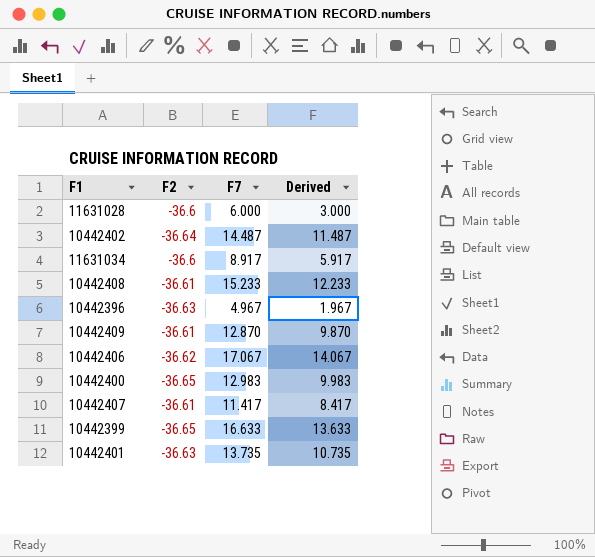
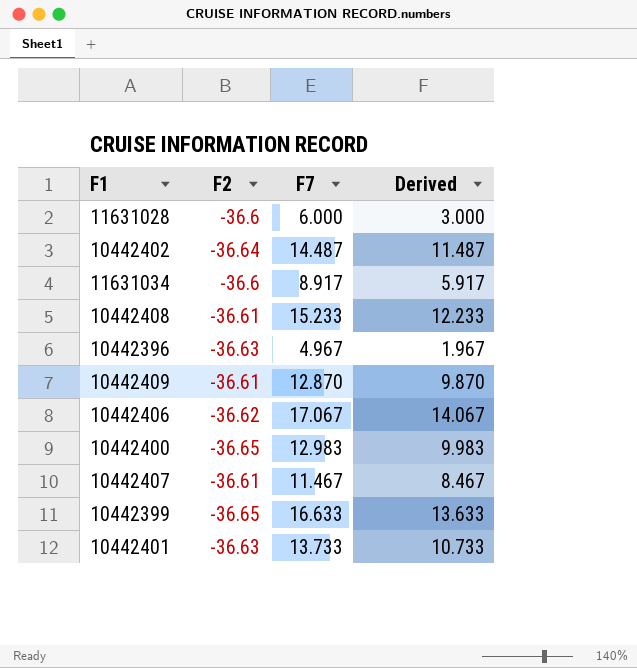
10442407 | F7: 11.417 -> 11.467
10442407 | Derived: 8.417 -> 8.467
10442401 | F7: 13.735 -> 13.733
10442401 | Derived: 10.735 -> 10.733

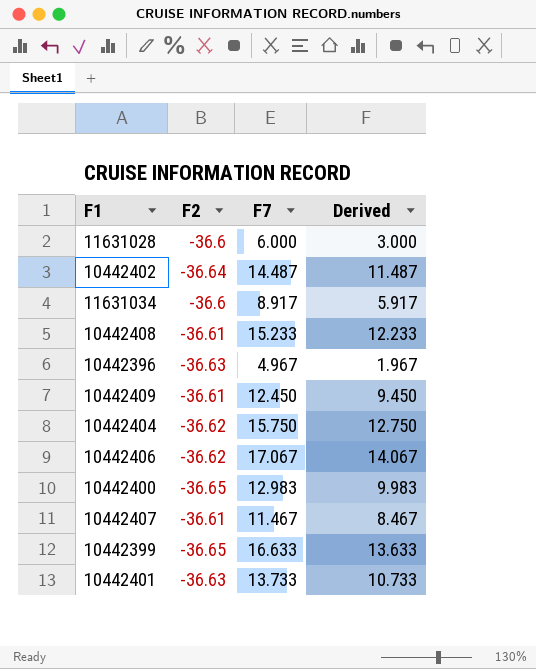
10442409 | F7: 12.870 -> 12.450
10442409 | Derived: 9.870 -> 9.450
row 10442404: none -> -36.62 | 15.750 | 12.750

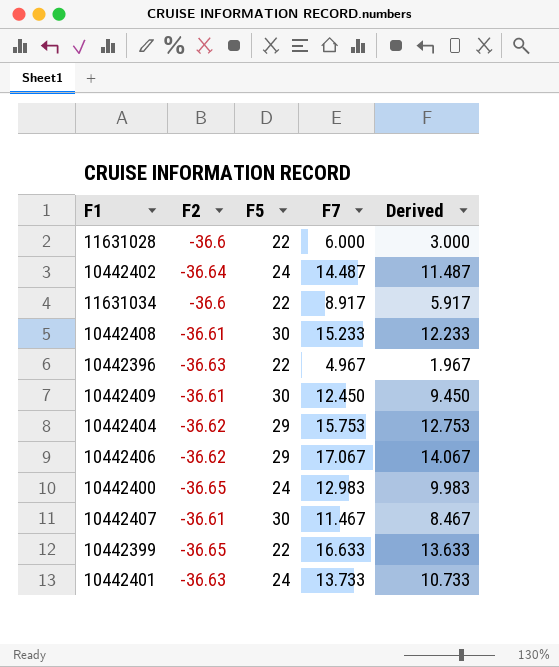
column F5 | position: none -> 3
10442404 | F7: 15.750 -> 15.753
10442404 | Derived: 12.750 -> 12.753

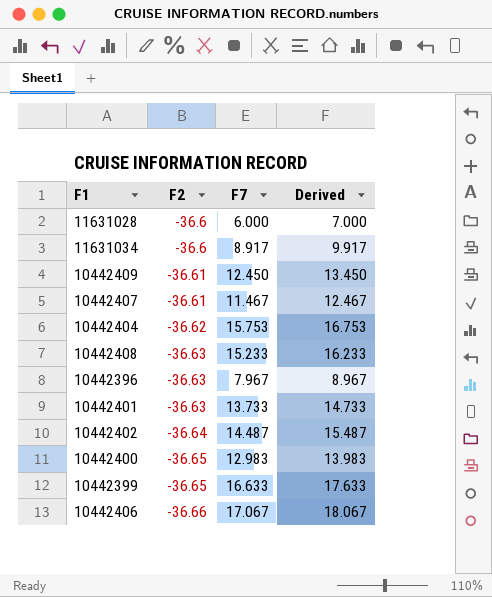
row order: none -> F2 descending
column F5 | position: 3 -> none
column Derived | formula: [F7] - 3 -> [F7] + 1
10442408 | F2: -36.61 -> -36.63
10442396 | F7: 4.967 -> 7.967
10442406 | F2: -36.62 -> -36.66

